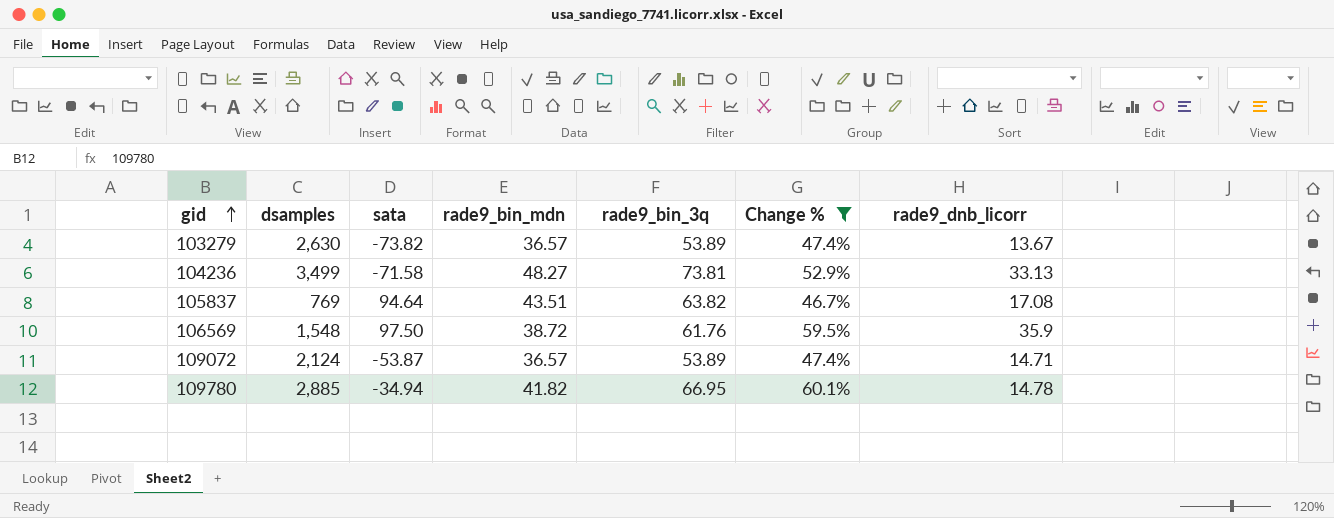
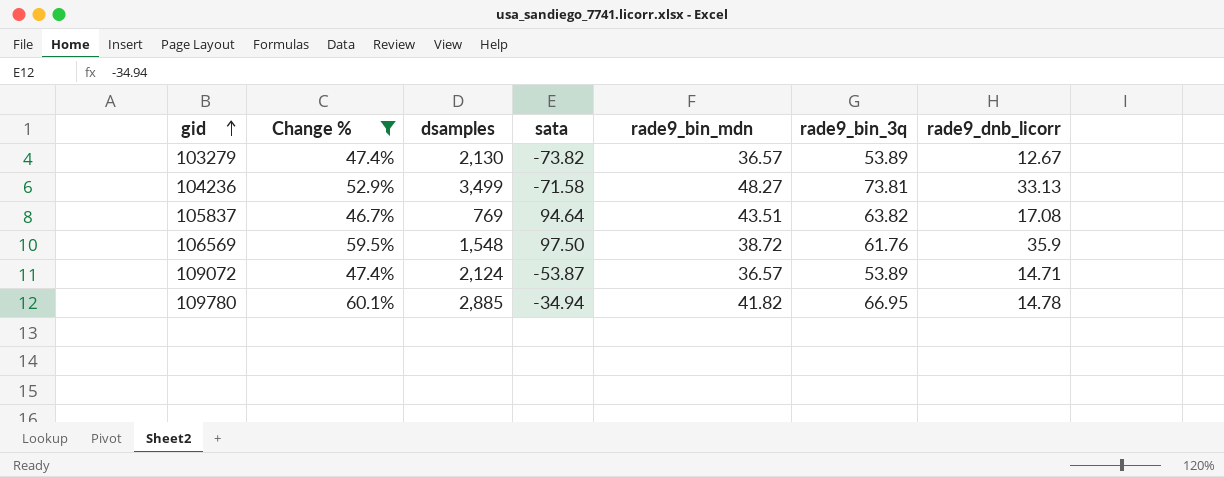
column Change % | position: 6 -> 2
103279 | dsamples: 2,630 -> 2,130
103279 | rade9_dnb_licorr: 13.67 -> 12.67

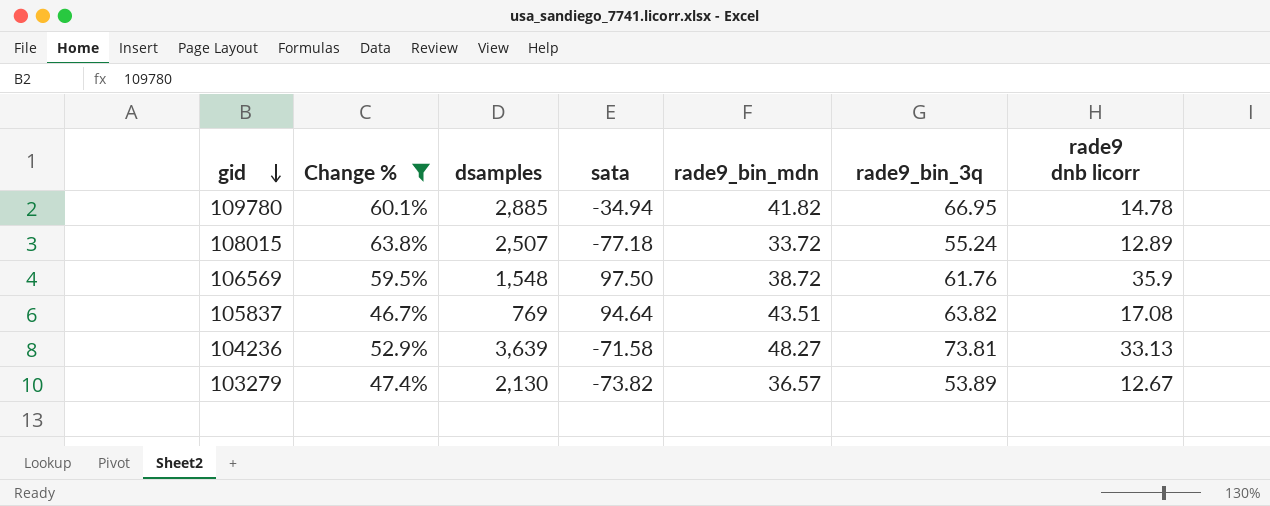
row order: gid ascending -> gid descending
column name: rade9_dnb_licorr -> rade9 dnb licorr
row 109072: 47.4% | 2,124 | -53.87 | 36.57 | 53.89 | 14.71 -> none
row 108015: none -> 63.8% | 2,507 | -77.18 | 33.72 | 55.24 | 12.89
104236 | dsamples: 3,499 -> 3,639

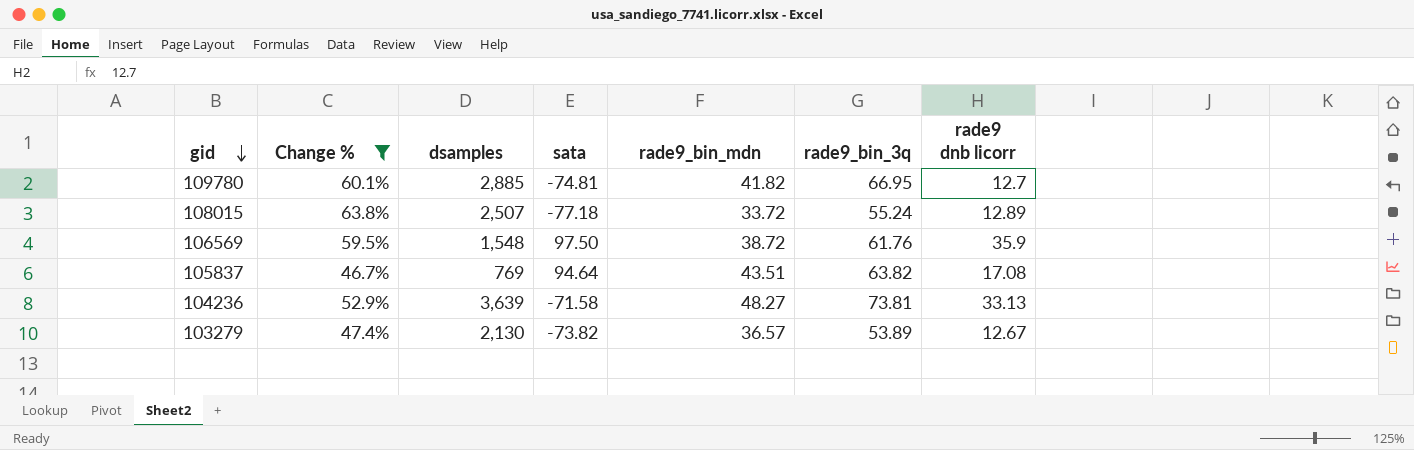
109780 | sata: -34.94 -> -74.81
109780 | rade9 dnb licorr: 14.78 -> 12.7

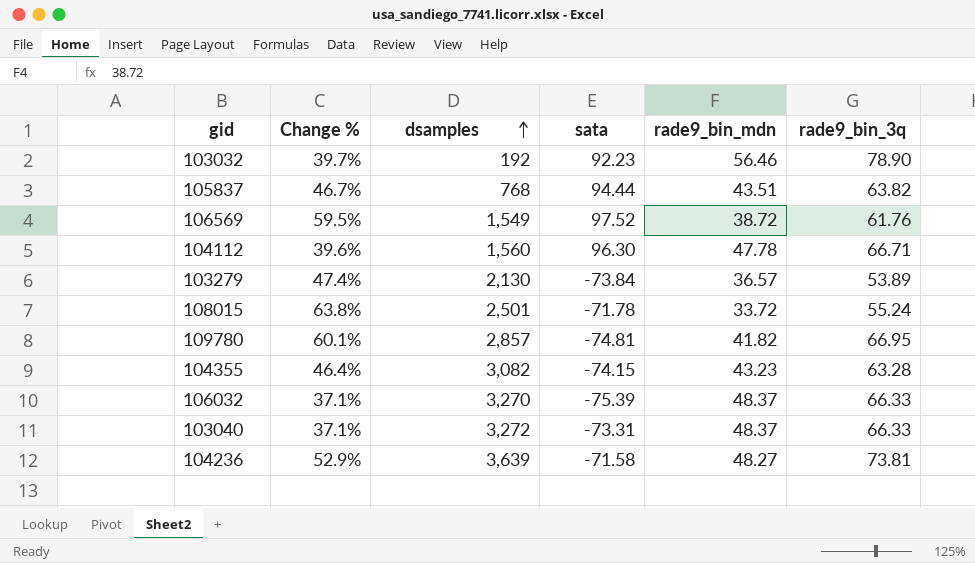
filter: Change % >= 46.7% -> none
row order: gid descending -> dsamples ascending
column rade9 dnb licorr | position: 7 -> none
105837 | dsamples: 769 -> 768
105837 | sata: 94.64 -> 94.44
106569 | dsamples: 1,548 -> 1,549
106569 | sata: 97.50 -> 97.52
103279 | sata: -73.82 -> -73.84
108015 | dsamples: 2,507 -> 2,501
108015 | sata: -77.18 -> -71.78
109780 | dsamples: 2,885 -> 2,857

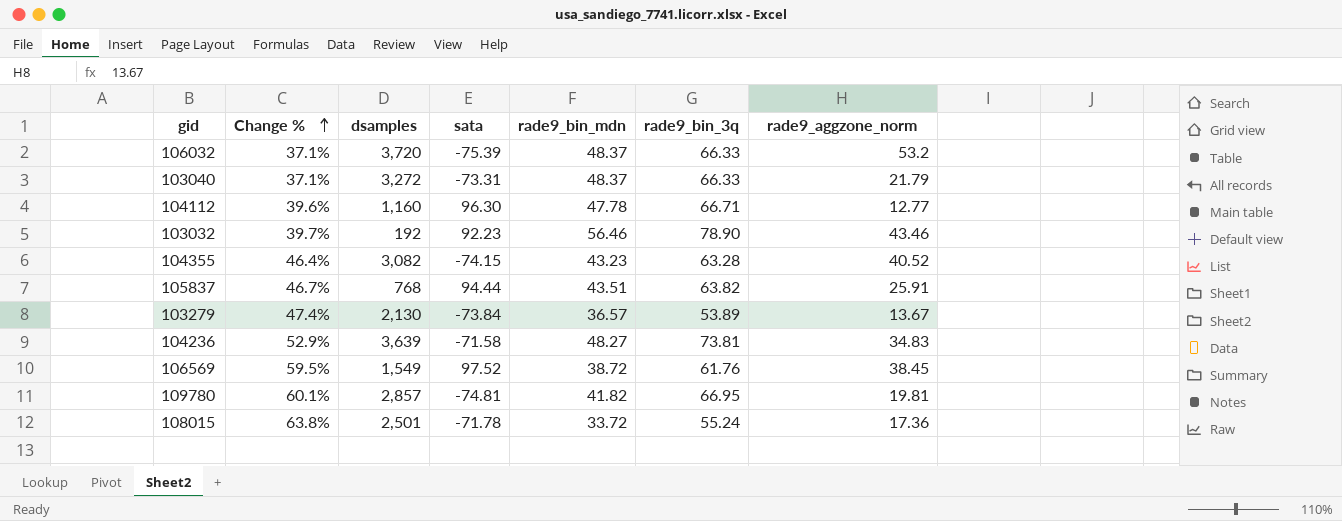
row order: dsamples ascending -> Change % ascending
column rade9_aggzone_norm | position: none -> 7
106032 | dsamples: 3,270 -> 3,720
104112 | dsamples: 1,560 -> 1,160

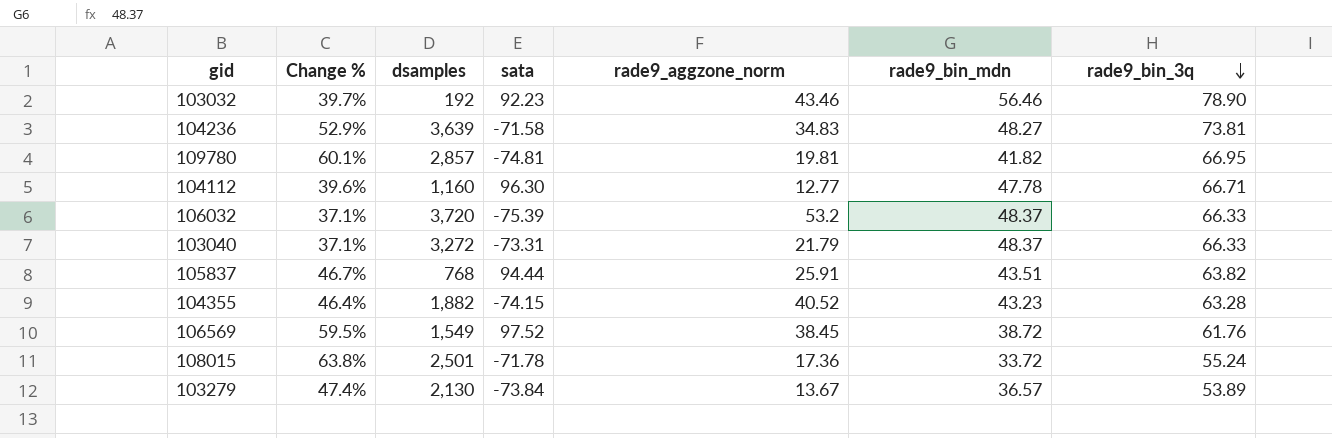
row order: Change % ascending -> rade9_bin_3q descending
column rade9_aggzone_norm | position: 7 -> 5
104355 | dsamples: 3,082 -> 1,882

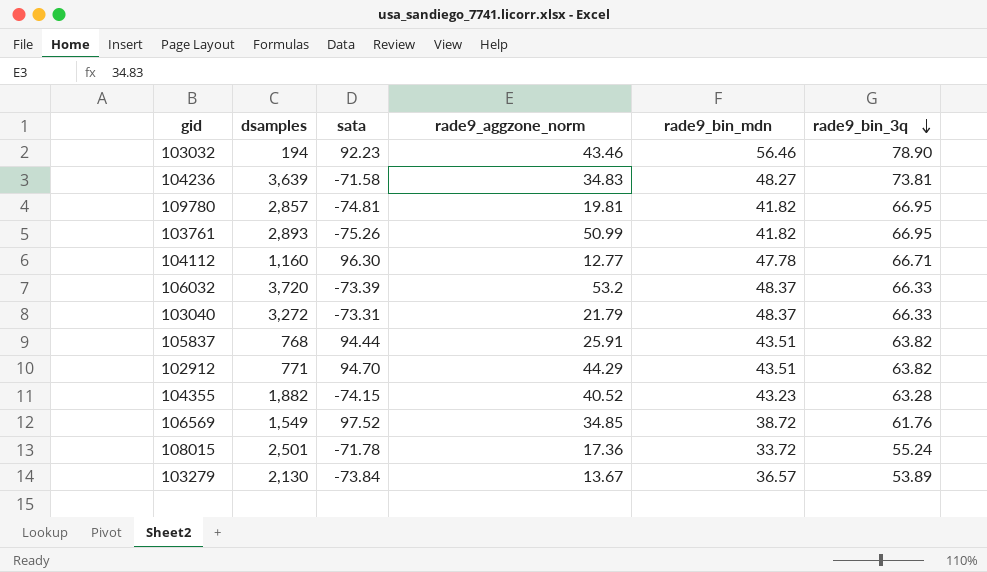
column Change % | formula: ([rade9_bin_3q] - [rade9_bin_mdn]) / [rade9_bin_mdn] -> none
103032 | dsamples: 192 -> 194
row 103761: none -> 2,893 | -75.26 | 50.99 | 41.82 | 66.95
106032 | sata: -75.39 -> -73.39
row 102912: none -> 771 | 94.70 | 44.29 | 43.51 | 63.82
106569 | rade9_aggzone_norm: 38.45 -> 34.85

